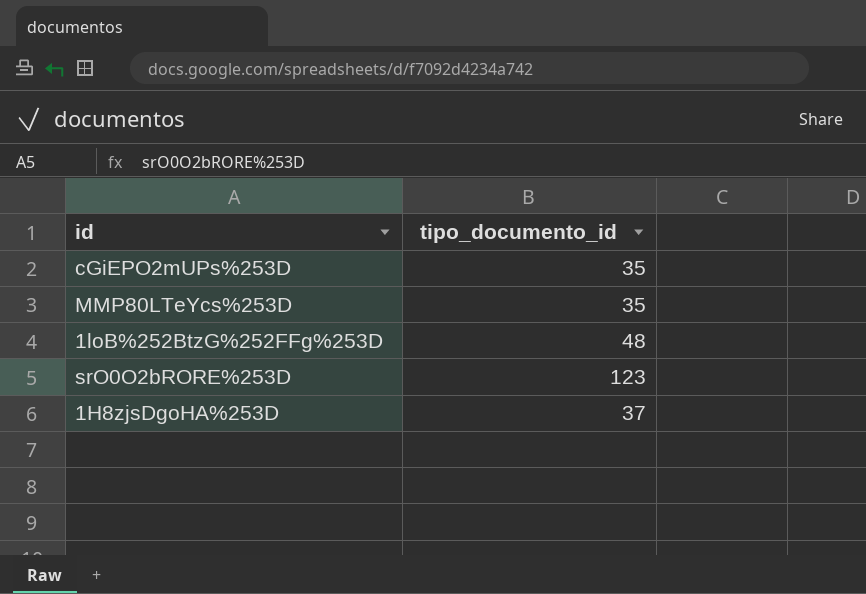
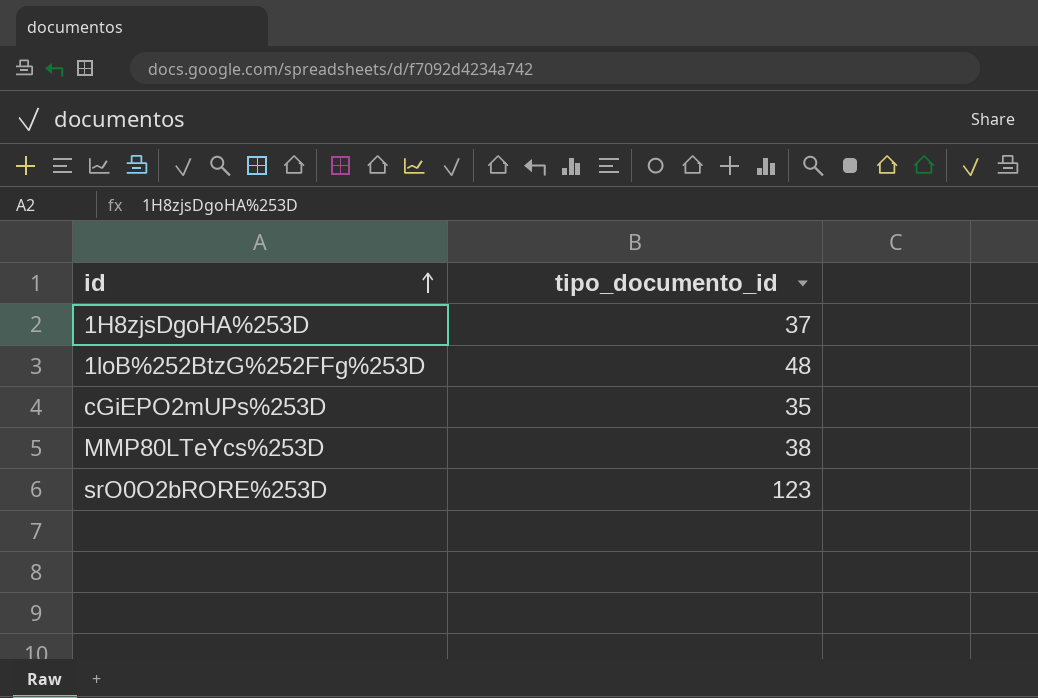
row order: none -> id ascending
MMP80LTeYcs%253D | tipo_documento_id: 35 -> 38

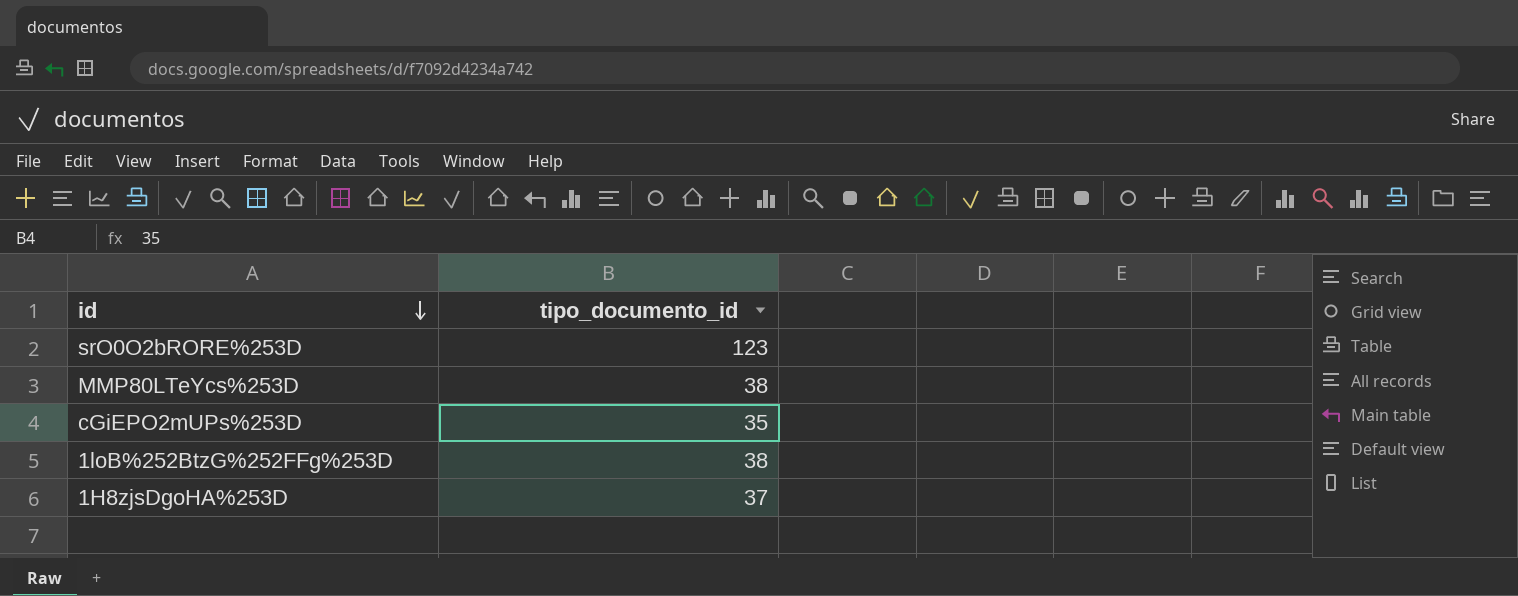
row order: id ascending -> id descending
1loB%252BtzG%252FFg%253D | tipo_documento_id: 48 -> 38

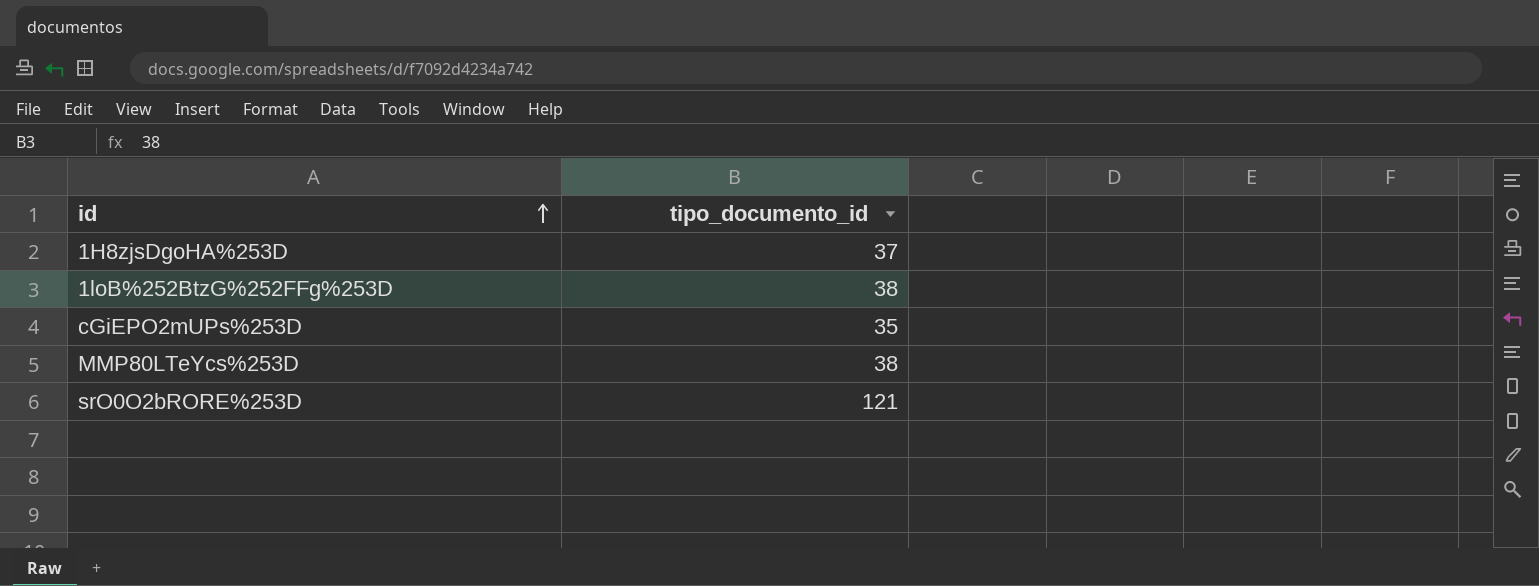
row order: id descending -> id ascending
srO0O2bRORE%253D | tipo_documento_id: 123 -> 121

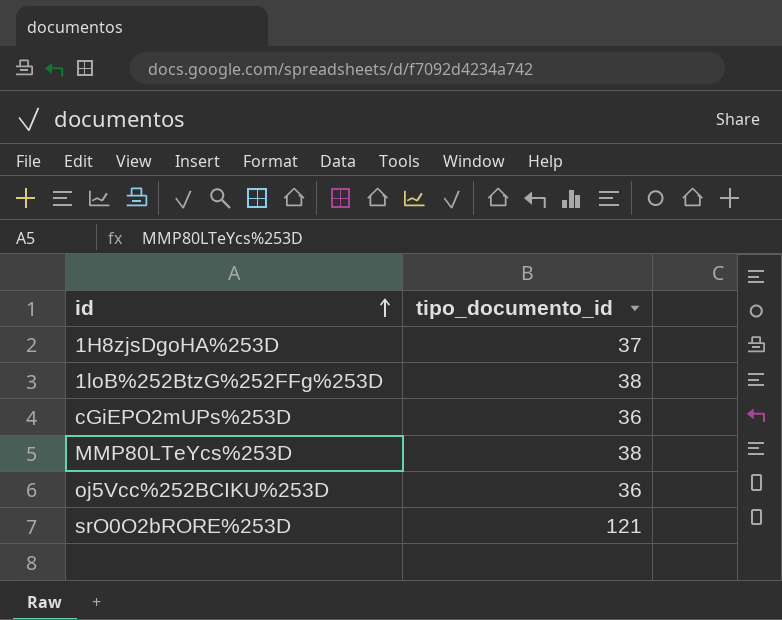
cGiEPO2mUPs%253D | tipo_documento_id: 35 -> 36
row oj5Vcc%252BCIKU%253D: none -> 36

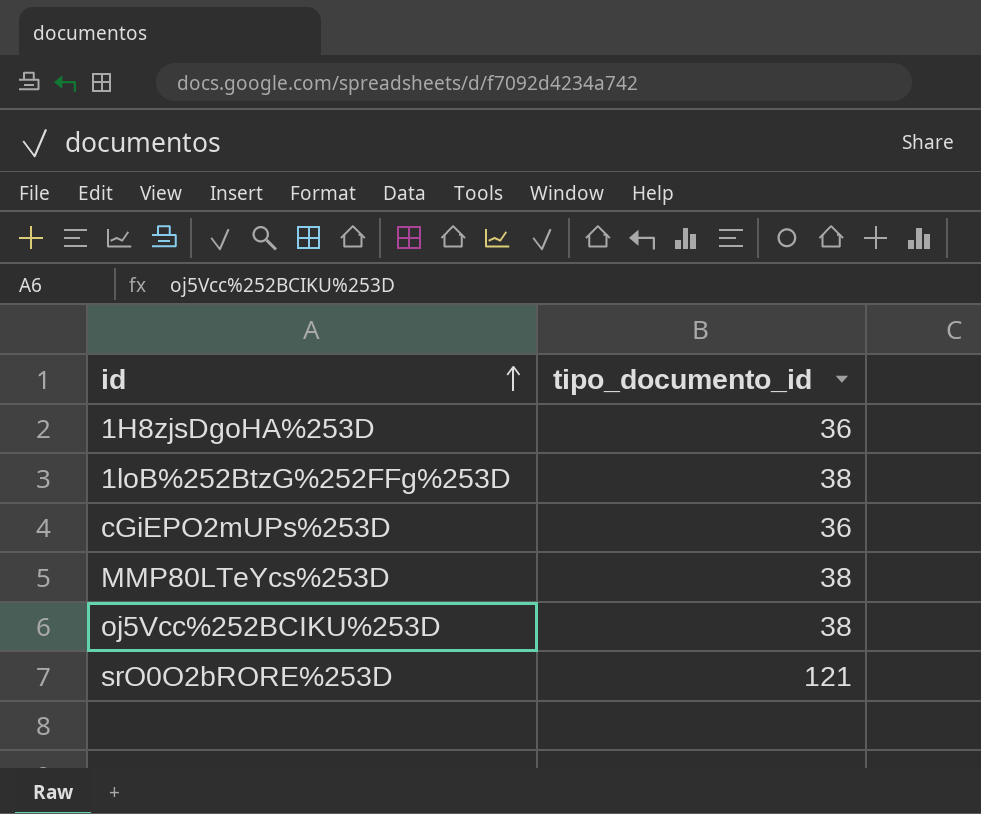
1H8zjsDgoHA%253D | tipo_documento_id: 37 -> 36
oj5Vcc%252BCIKU%253D | tipo_documento_id: 36 -> 38

